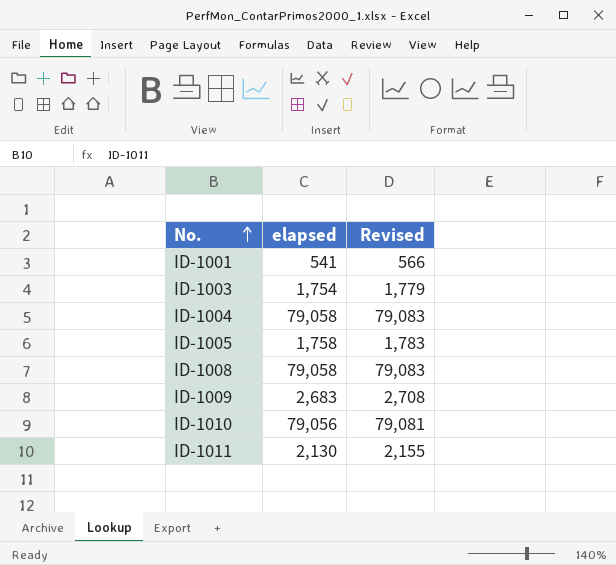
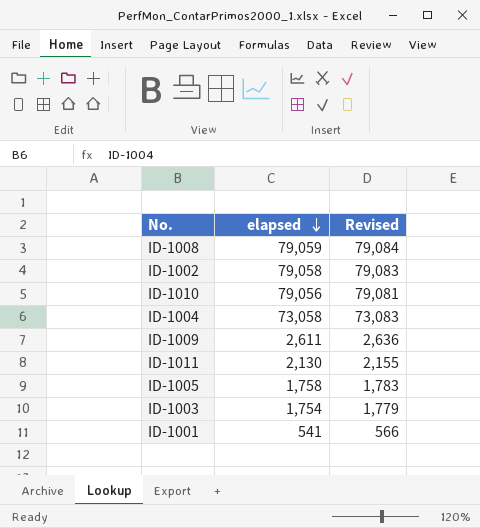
row order: No. ascending -> elapsed descending
ID-1008 | elapsed: 79,058 -> 79,059
ID-1008 | Revised: 79,083 -> 79,084
row ID-1002: none -> 79,058 | 79,083
ID-1004 | elapsed: 79,058 -> 73,058
ID-1004 | Revised: 79,083 -> 73,083
ID-1009 | elapsed: 2,683 -> 2,611
ID-1009 | Revised: 2,708 -> 2,636

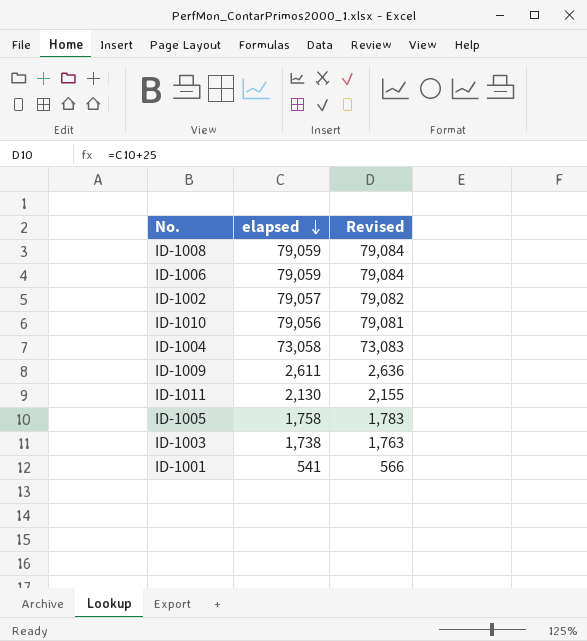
row ID-1006: none -> 79,059 | 79,084
ID-1002 | elapsed: 79,058 -> 79,057
ID-1002 | Revised: 79,083 -> 79,082
ID-1003 | elapsed: 1,754 -> 1,738
ID-1003 | Revised: 1,779 -> 1,763

